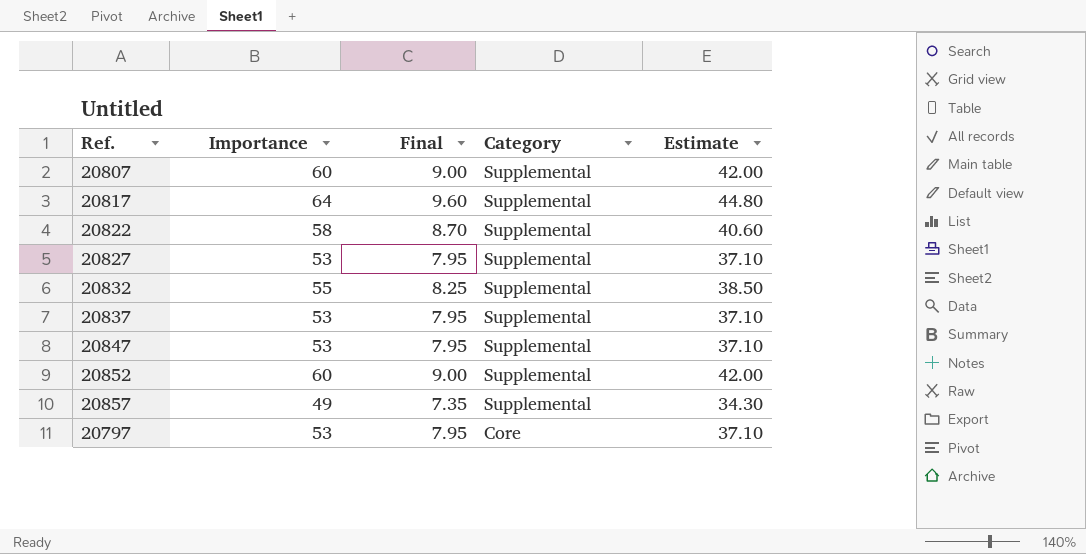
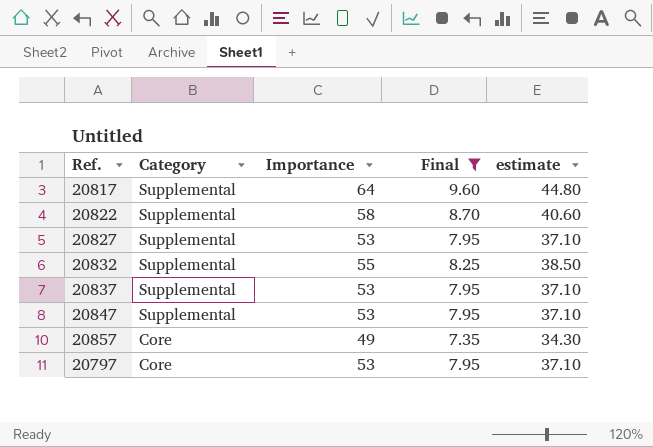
filter: none -> Final != 9.00
column Category | position: 4 -> 2
column name: Estimate -> estimate
20857 | Category: Supplemental -> Core

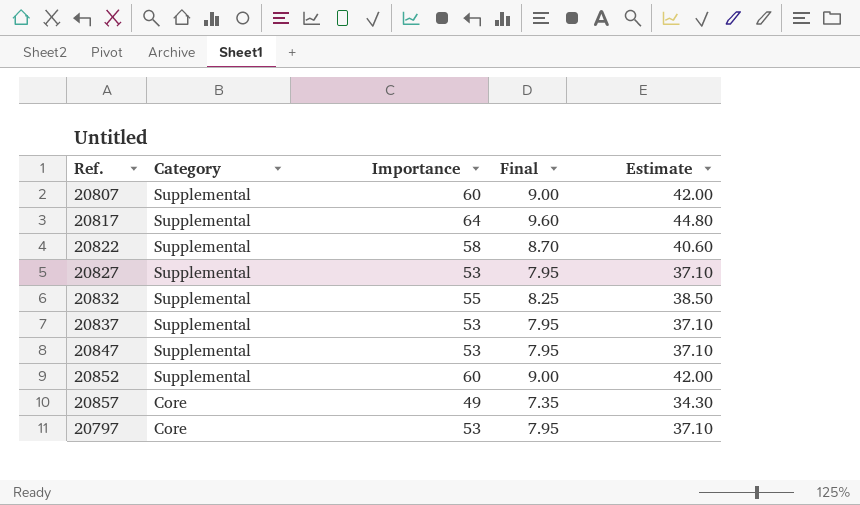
filter: Final != 9.00 -> none
column name: estimate -> Estimate

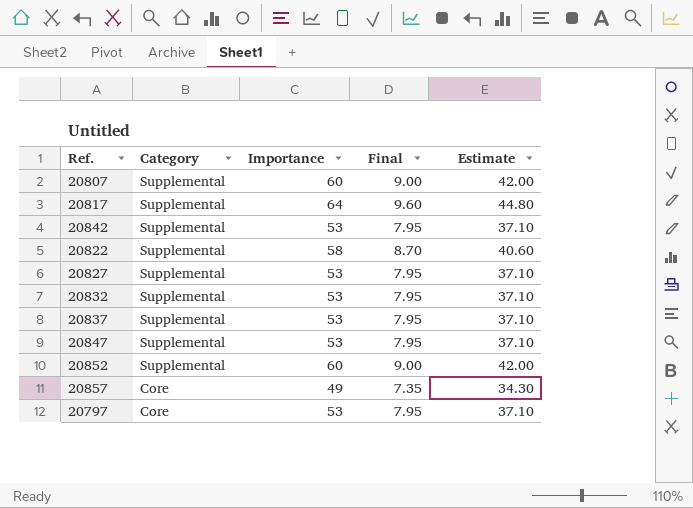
row 20842: none -> Supplemental | 53 | 7.95 | 37.10
20832 | Importance: 55 -> 53
20832 | Final: 8.25 -> 7.95
20832 | Estimate: 38.50 -> 37.10

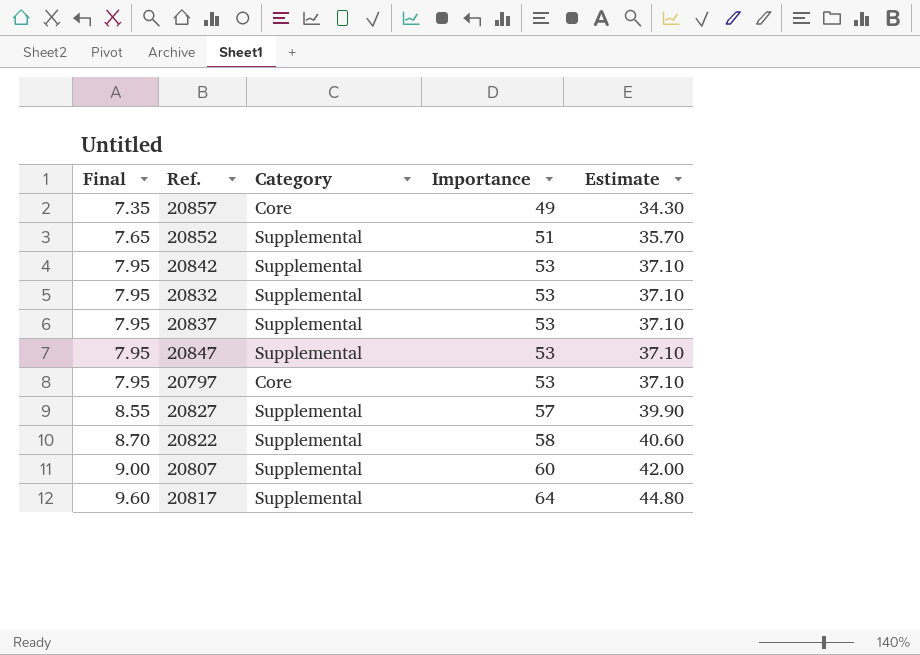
row order: Category descending -> Final ascending
column Final | position: 4 -> 1
20852 | Final: 9.00 -> 7.65
20852 | Importance: 60 -> 51
20852 | Estimate: 42.00 -> 35.70
20827 | Final: 7.95 -> 8.55
20827 | Importance: 53 -> 57
20827 | Estimate: 37.10 -> 39.90

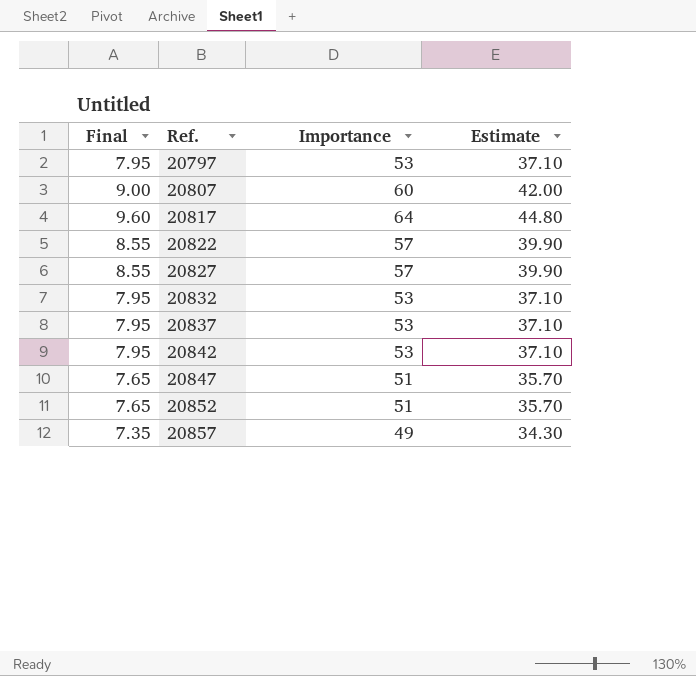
row order: Final ascending -> Ref. ascending
column Category | position: 3 -> none
20822 | Final: 8.70 -> 8.55
20822 | Importance: 58 -> 57
20822 | Estimate: 40.60 -> 39.90
20847 | Final: 7.95 -> 7.65
20847 | Importance: 53 -> 51
20847 | Estimate: 37.10 -> 35.70

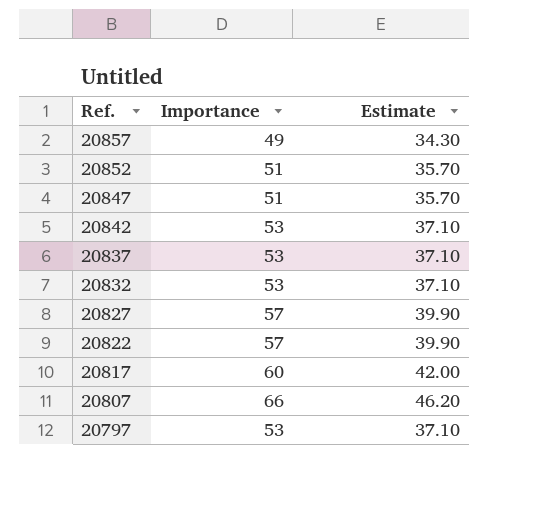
row order: Ref. ascending -> Ref. descending
column Final | formula: [Importance] * 0.15 -> none
20817 | Importance: 64 -> 60
20817 | Estimate: 44.80 -> 42.00
20807 | Importance: 60 -> 66
20807 | Estimate: 42.00 -> 46.20

